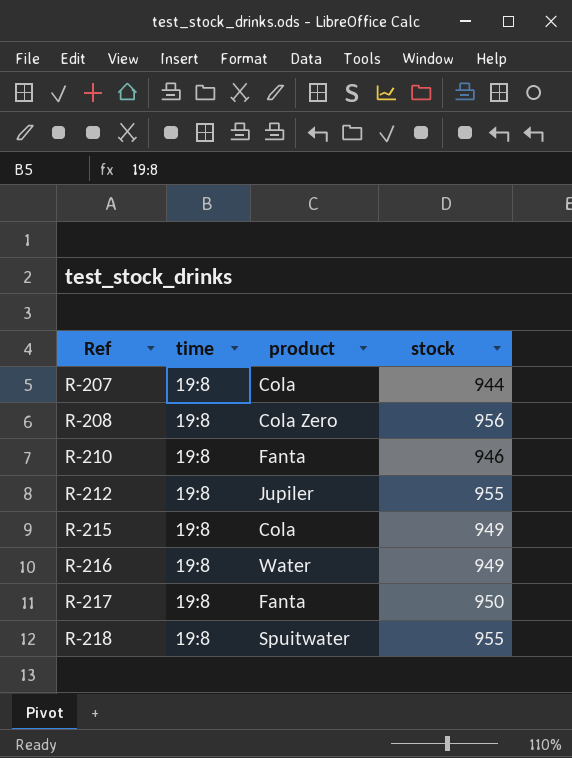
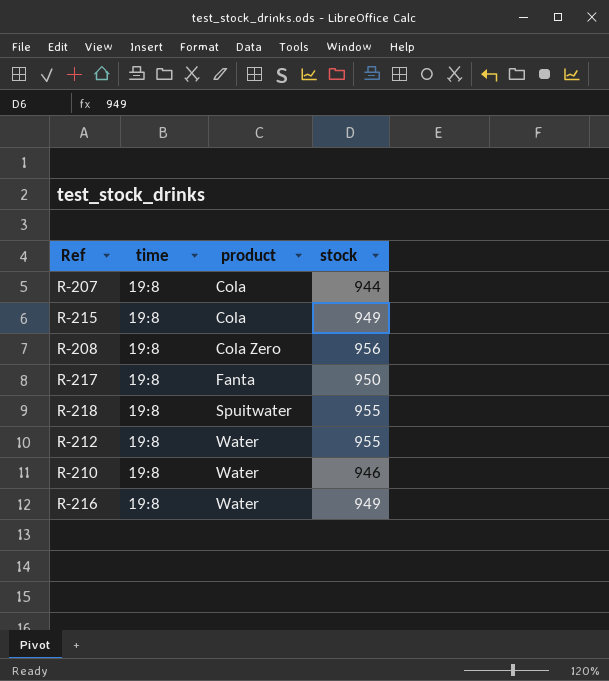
row order: Ref ascending -> product ascending
R-212 | product: Jupiler -> Water
R-210 | product: Fanta -> Water

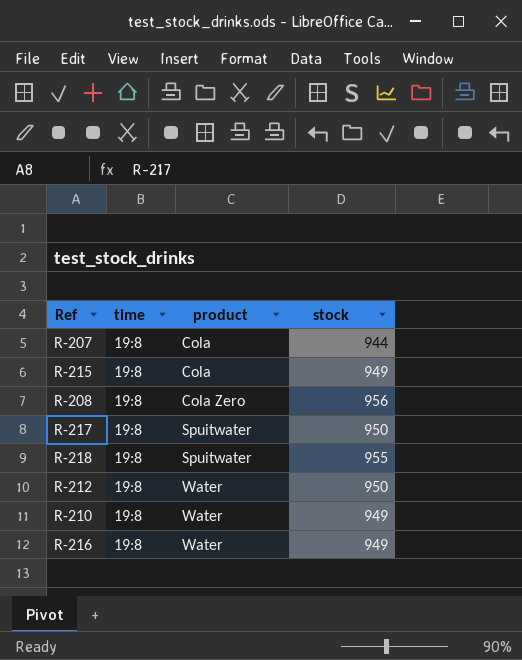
R-217 | product: Fanta -> Spuitwater
R-212 | stock: 955 -> 950
R-210 | stock: 946 -> 949

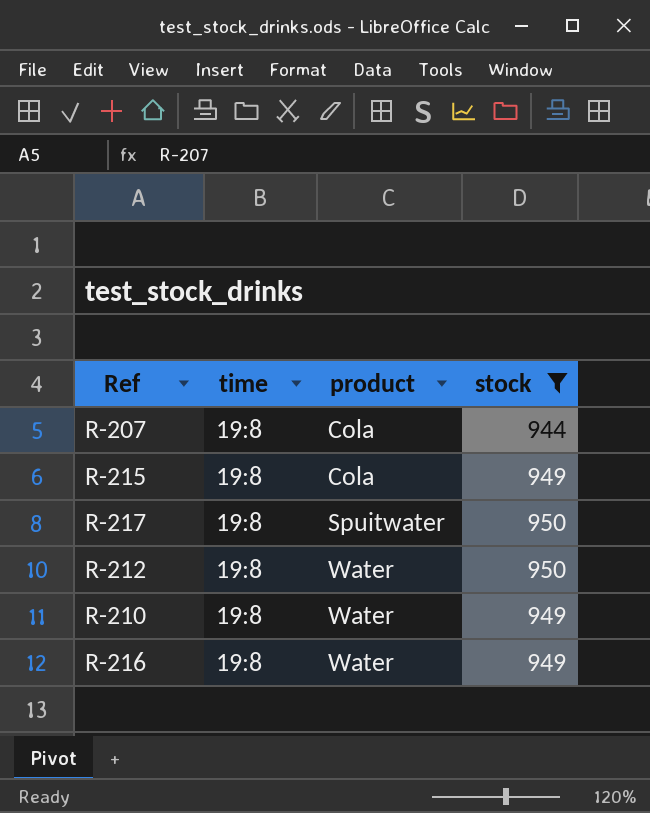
filter: none -> stock <= 950

